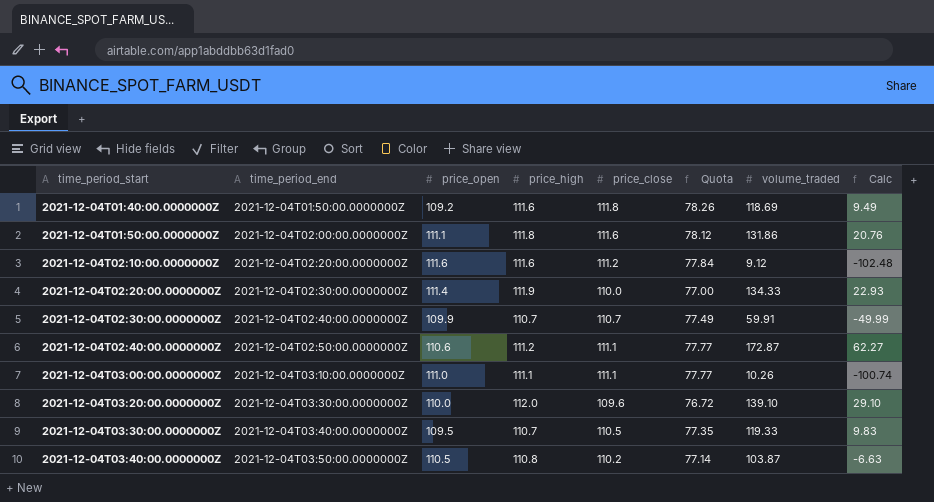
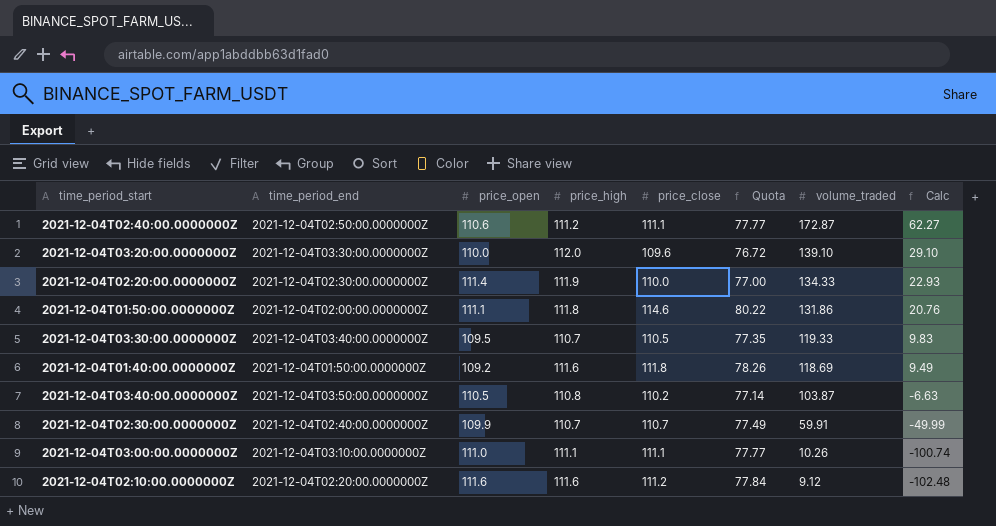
row order: time_period_start ascending -> volume_traded descending
2021-12-04T01:50:00.0000000Z | price_close: 111.6 -> 114.6
2021-12-04T01:50:00.0000000Z | Quota: 78.12 -> 80.22

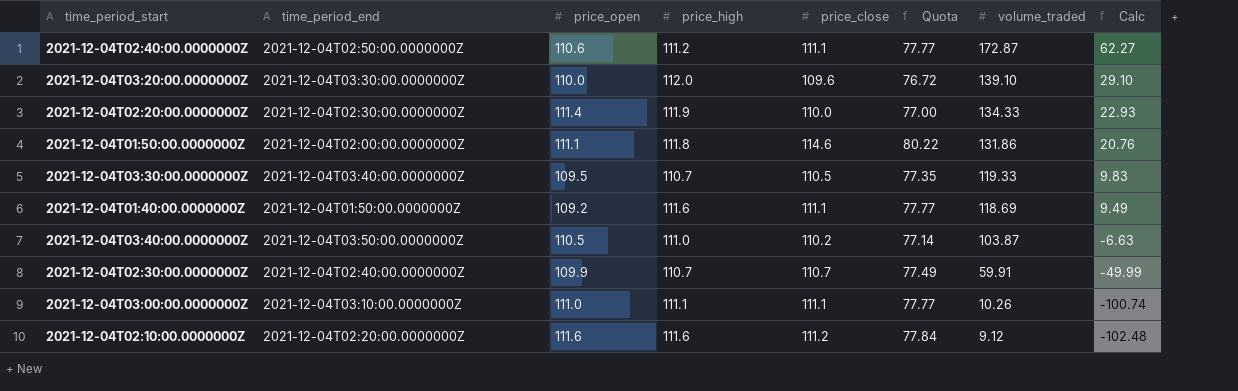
2021-12-04T01:40:00.0000000Z | price_close: 111.8 -> 111.1
2021-12-04T01:40:00.0000000Z | Quota: 78.26 -> 77.77
2021-12-04T03:40:00.0000000Z | price_high: 110.8 -> 111.0

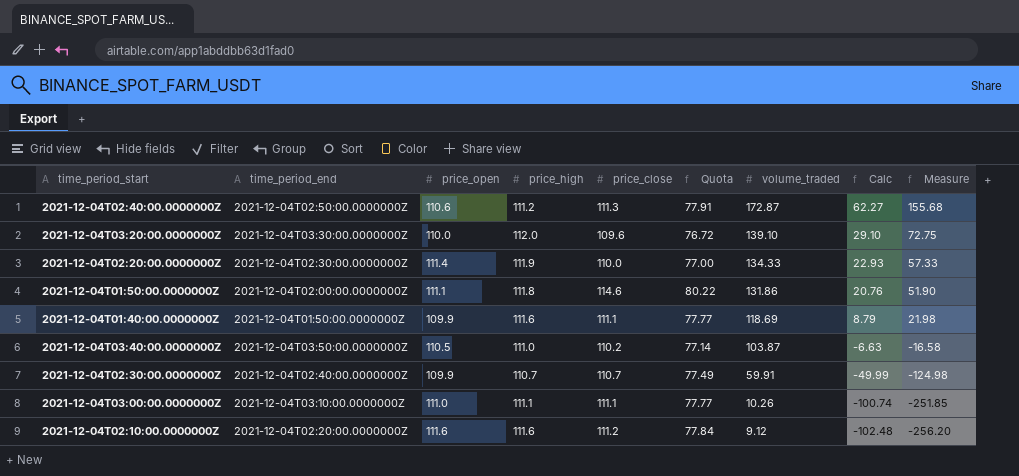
column Measure | formula: none -> [Calc] * 2.5
row 2021-12-04T03:30:00.0000000Z: 2021-12-04T03:40:00.0000000Z | 109.5 | 110.7 | 110.5 | 77.35 | 119.33 | 9.83 -> none
2021-12-04T02:40:00.0000000Z | price_close: 111.1 -> 111.3
2021-12-04T02:40:00.0000000Z | Quota: 77.77 -> 77.91
2021-12-04T01:40:00.0000000Z | price_open: 109.2 -> 109.9
2021-12-04T01:40:00.0000000Z | Calc: 9.49 -> 8.79

